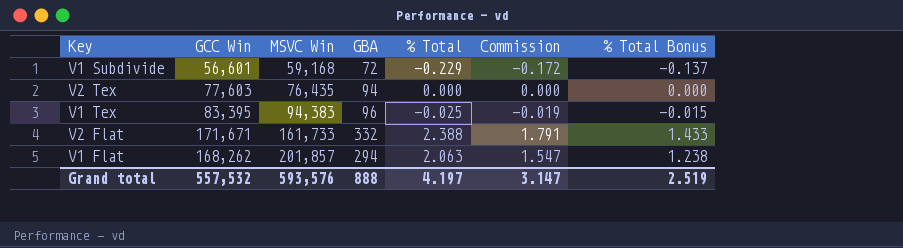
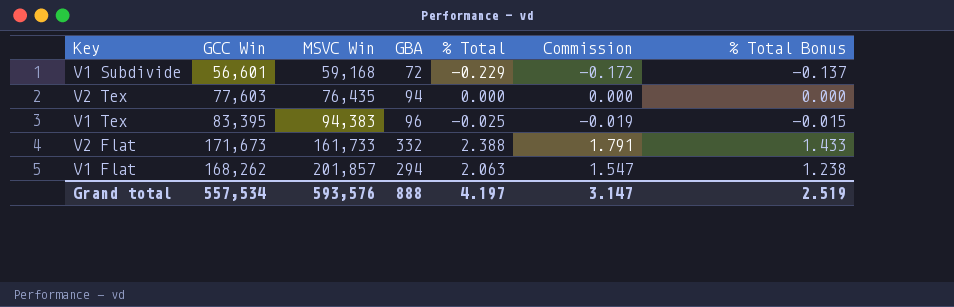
V2 Flat | GCC Win: 171,671 -> 171,673
Grand total | GCC Win: 557,532 -> 557,534

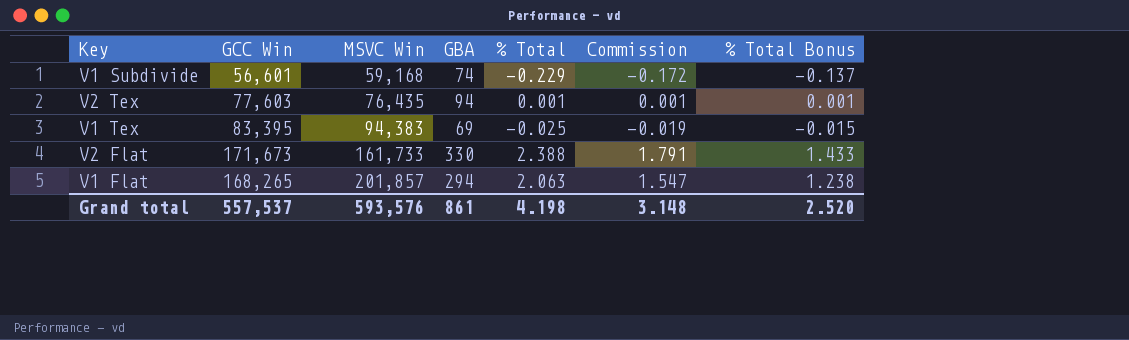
V1 Subdivide | GBA: 72 -> 74
V2 Tex | % Total: 0.000 -> 0.001
V2 Tex | Commission: 0.000 -> 0.001
V2 Tex | % Total Bonus: 0.000 -> 0.001
V1 Tex | GBA: 96 -> 69
V2 Flat | GBA: 332 -> 330
V1 Flat | GCC Win: 168,262 -> 168,265
Grand total | GCC Win: 557,534 -> 557,537
Grand total | GBA: 888 -> 861
Grand total | % Total: 4.197 -> 4.198
Grand total | Commission: 3.147 -> 3.148
Grand total | % Total Bonus: 2.519 -> 2.520

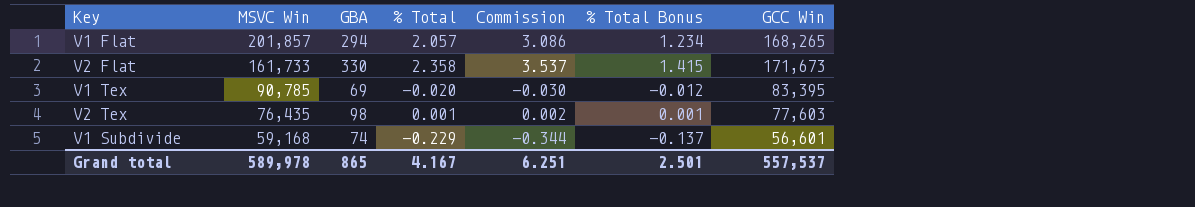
row order: MSVC Win ascending -> MSVC Win descending
column Commission | formula: [% Total] * 0.75 -> [% Total] * 1.5
column GCC Win | position: 2 -> 7
V1 Flat | % Total: 2.063 -> 2.057
V1 Flat | % Total Bonus: 1.238 -> 1.234
V2 Flat | % Total: 2.388 -> 2.358
V2 Flat | % Total Bonus: 1.433 -> 1.415
V1 Tex | MSVC Win: 94,383 -> 90,785
V1 Tex | % Total: -0.025 -> -0.020
V1 Tex | % Total Bonus: -0.015 -> -0.012
V2 Tex | GBA: 94 -> 98
Grand total | MSVC Win: 593,576 -> 589,978
Grand total | GBA: 861 -> 865
Grand total | % Total: 4.198 -> 4.167
Grand total | Commission: 3.148 -> 6.251
Grand total | % Total Bonus: 2.520 -> 2.501

